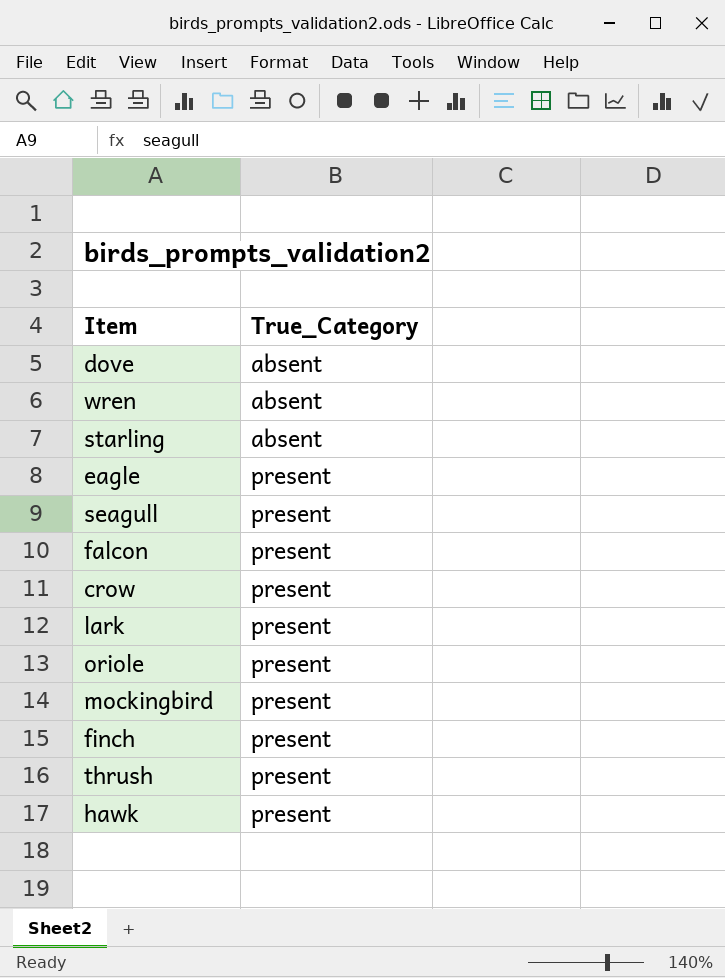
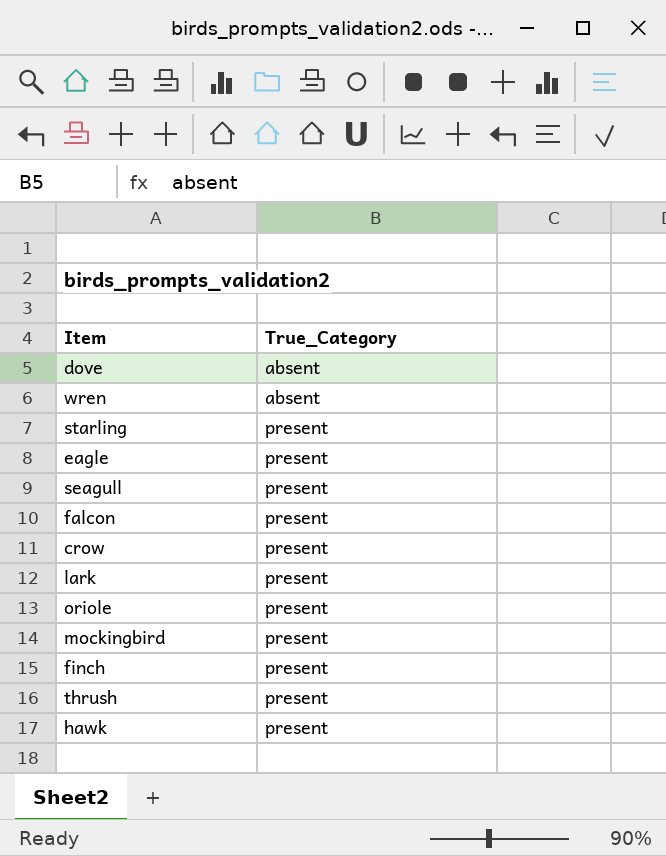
starling | True_Category: absent -> present

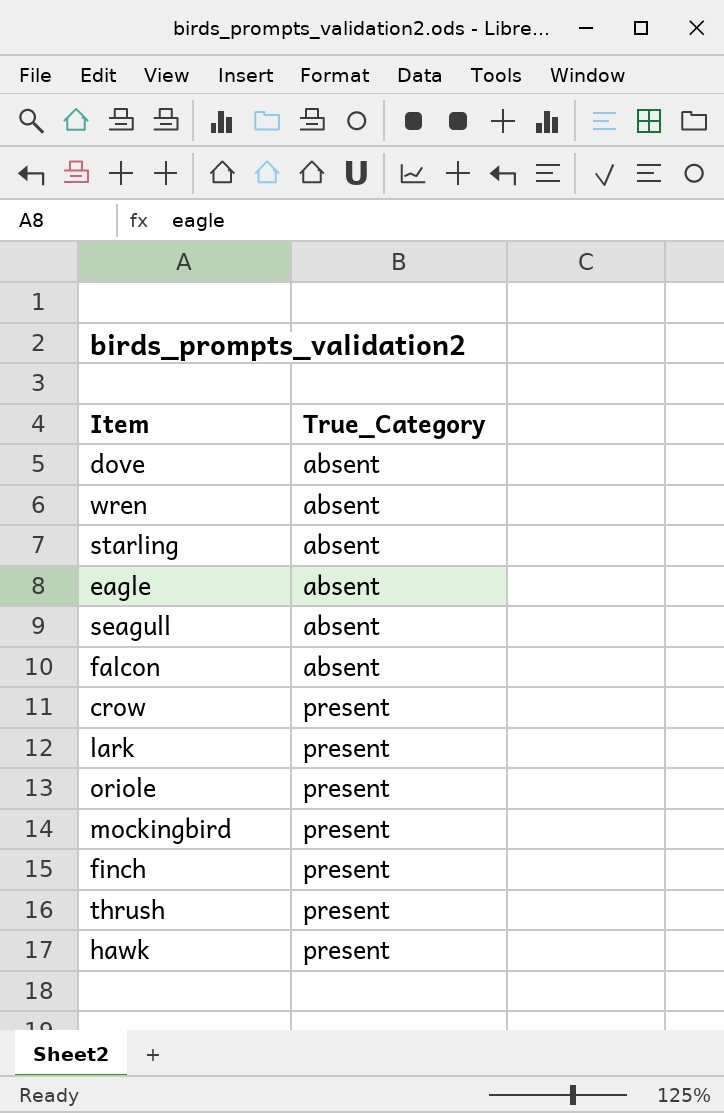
starling | True_Category: present -> absent
eagle | True_Category: present -> absent
seagull | True_Category: present -> absent
falcon | True_Category: present -> absent

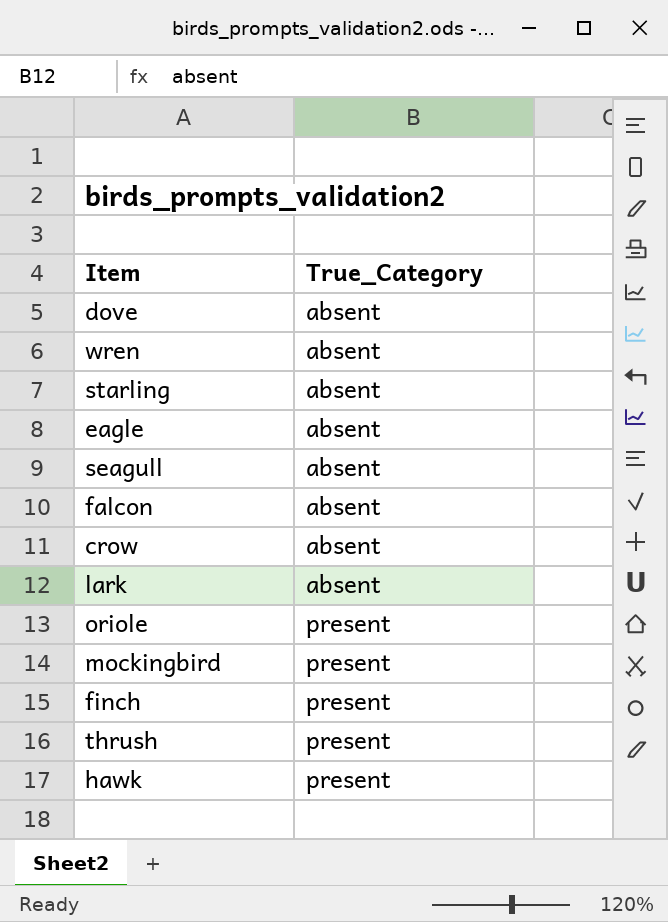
crow | True_Category: present -> absent
lark | True_Category: present -> absent

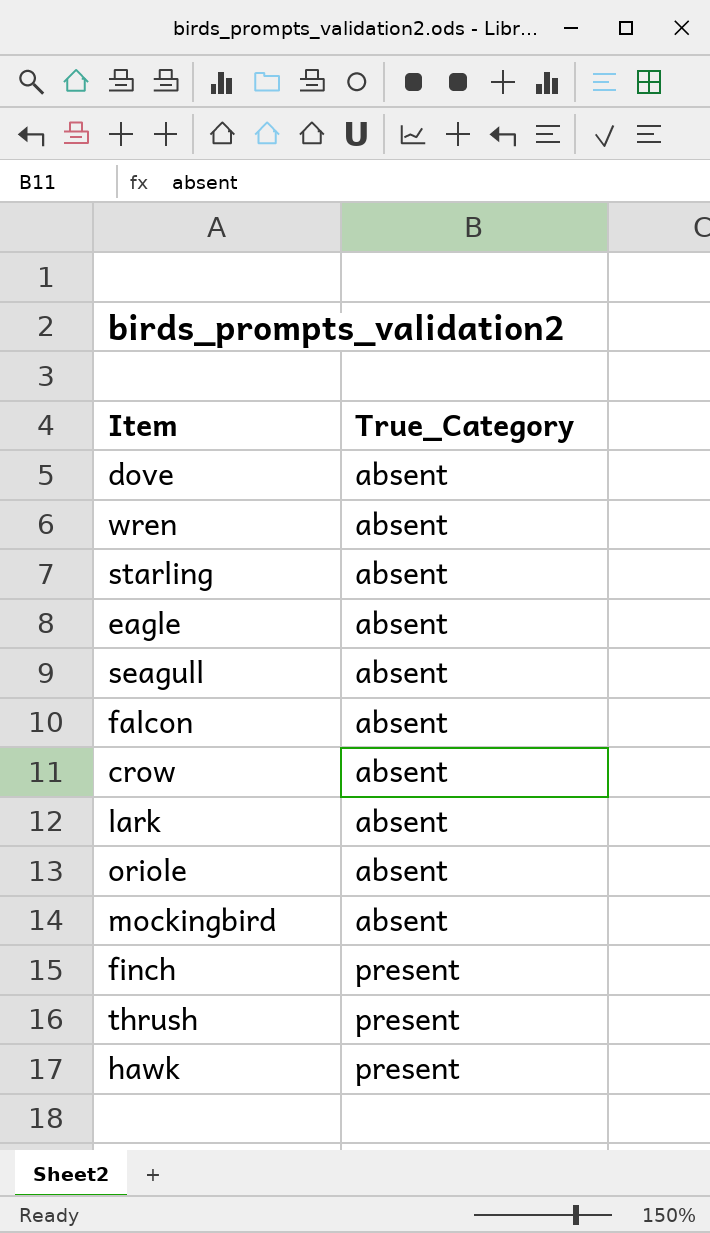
oriole | True_Category: present -> absent
mockingbird | True_Category: present -> absent

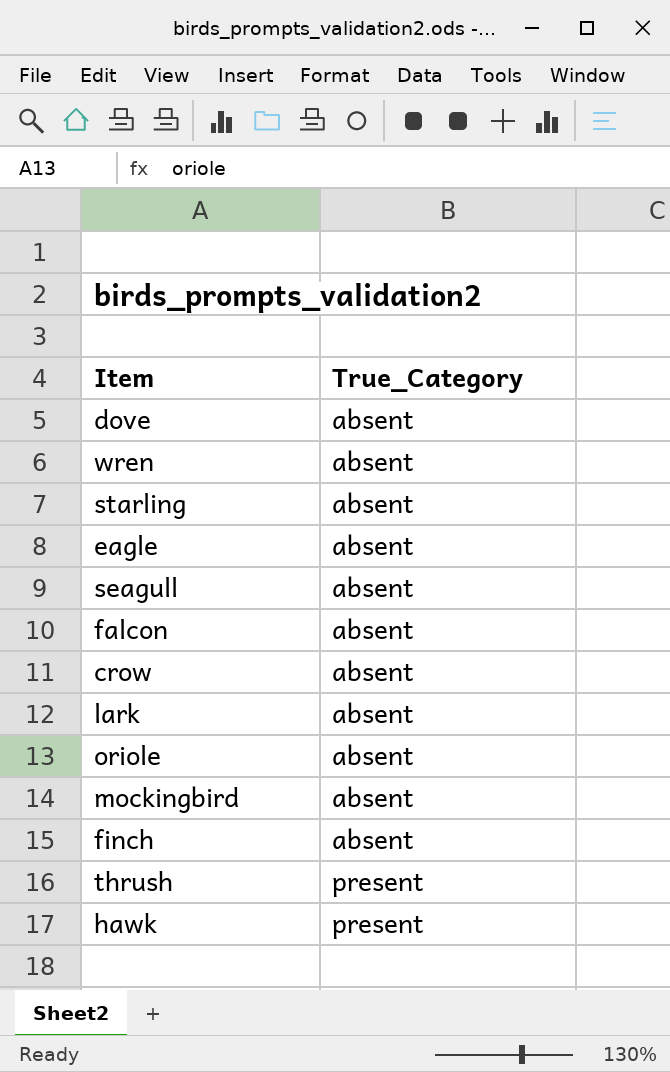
finch | True_Category: present -> absent

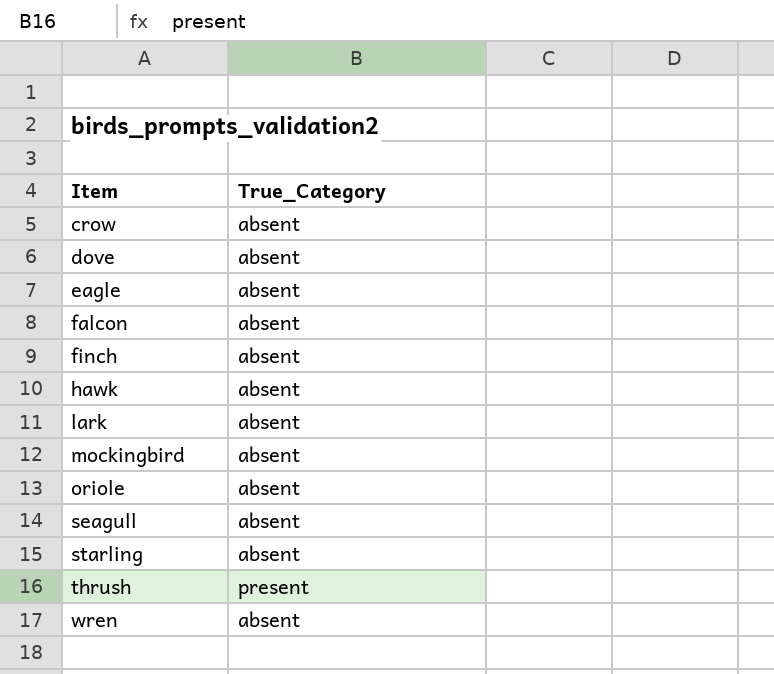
row order: True_Category ascending -> Item ascending
hawk | True_Category: present -> absent

